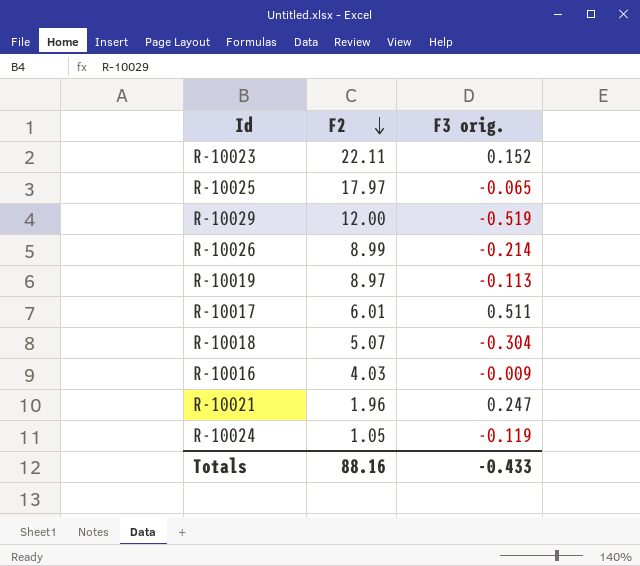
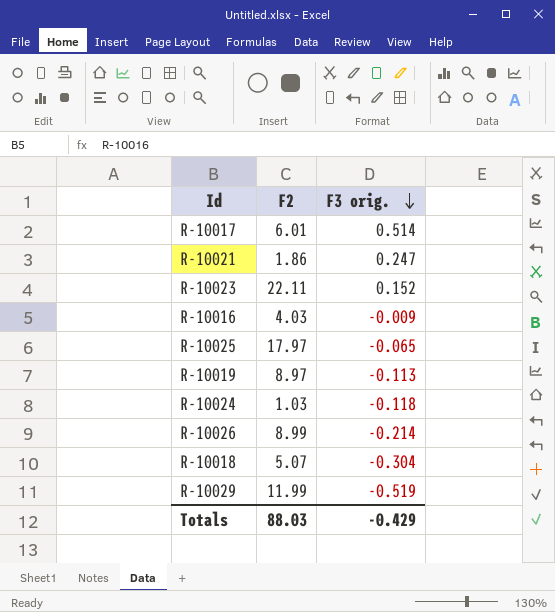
row order: F2 descending -> F3 orig. descending
R-10017 | F3 orig.: 0.511 -> 0.514
R-10021 | F2: 1.96 -> 1.86
R-10024 | F2: 1.05 -> 1.03
R-10024 | F3 orig.: -0.119 -> -0.118
R-10029 | F2: 12.00 -> 11.99
Totals | F2: 88.16 -> 88.03
Totals | F3 orig.: -0.433 -> -0.429

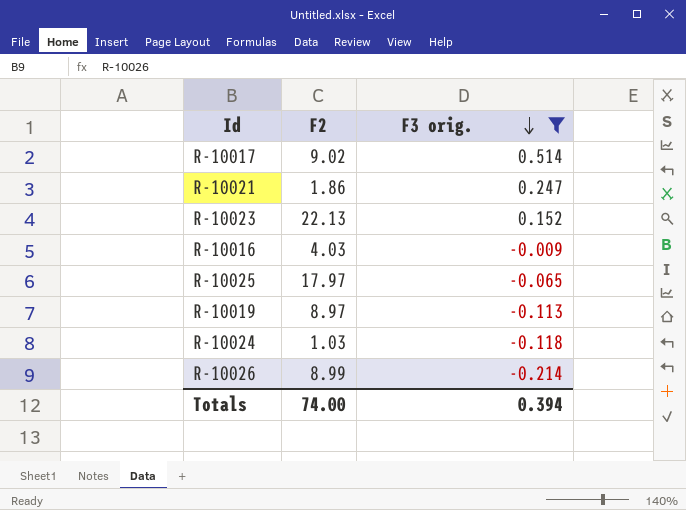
filter: none -> F3 orig. >= -0.214
R-10017 | F2: 6.01 -> 9.02
R-10023 | F2: 22.11 -> 22.13
Totals | F2: 88.03 -> 74.00
Totals | F3 orig.: -0.429 -> 0.394

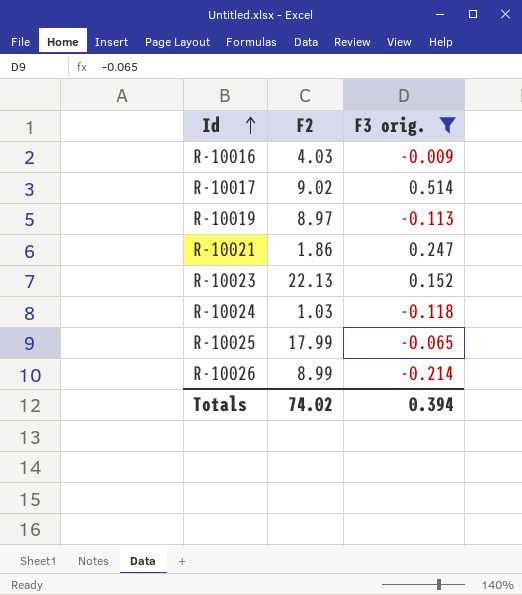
row order: F3 orig. descending -> Id ascending
R-10025 | F2: 17.97 -> 17.99
Totals | F2: 74.00 -> 74.02

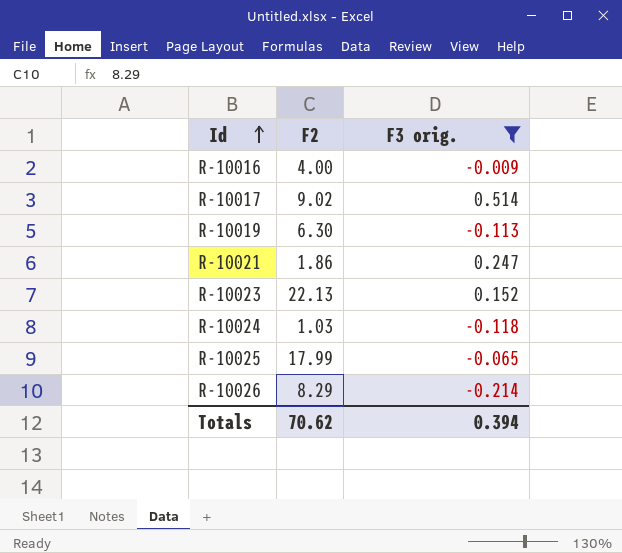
R-10016 | F2: 4.03 -> 4.00
R-10019 | F2: 8.97 -> 6.30
R-10026 | F2: 8.99 -> 8.29
Totals | F2: 74.02 -> 70.62

